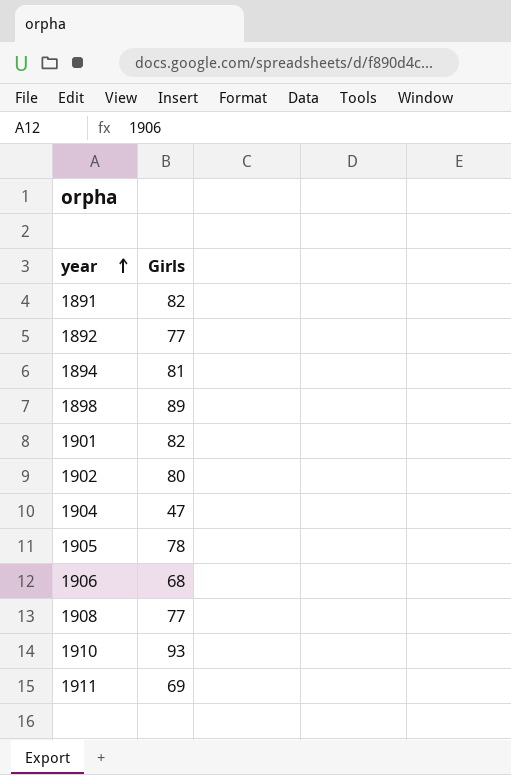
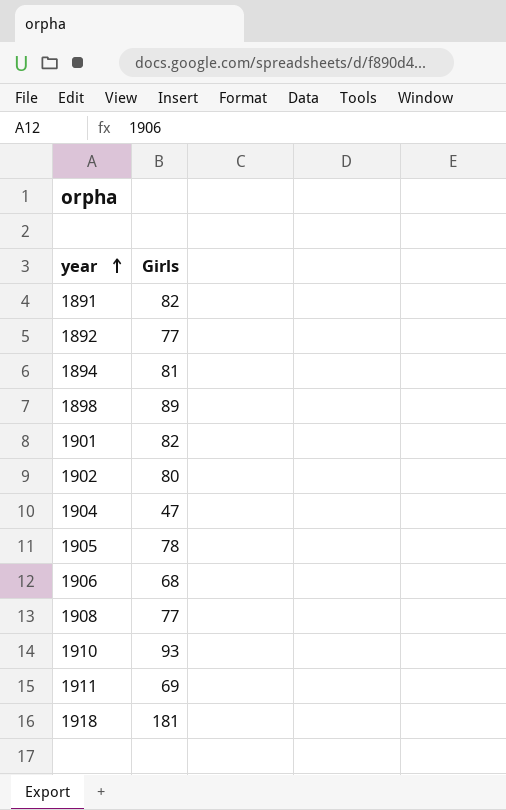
row 1918: none -> 181

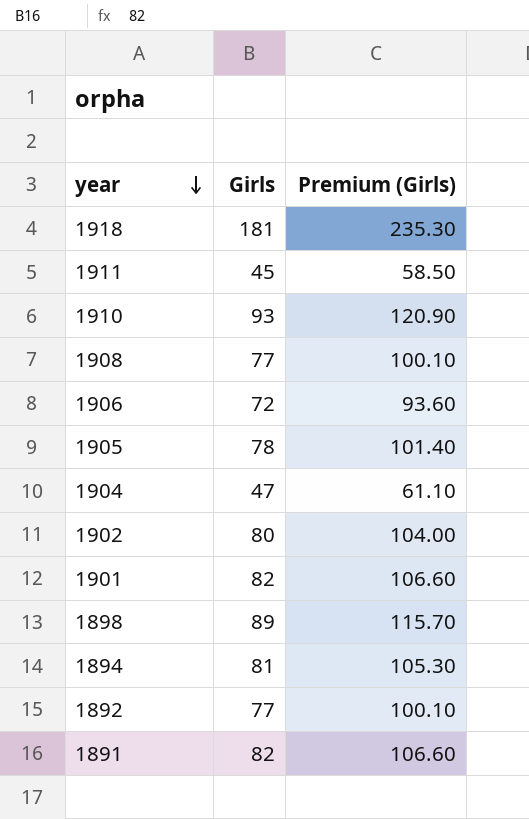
row order: year ascending -> year descending
column Premium (Girls) | formula: none -> [Girls] * 1.3
1911 | Girls: 69 -> 45
1906 | Girls: 68 -> 72

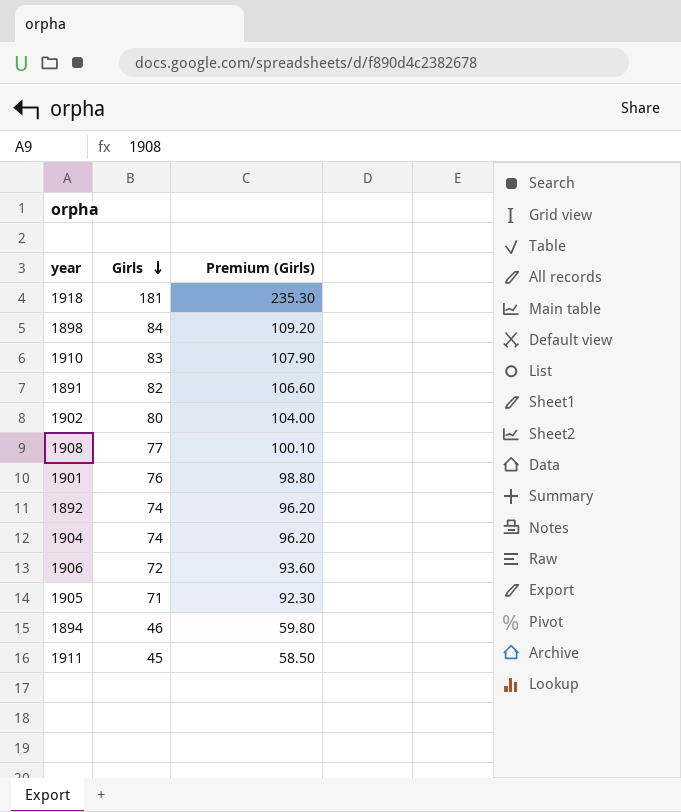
row order: year descending -> Girls descending
1898 | Girls: 89 -> 84
1898 | Premium (Girls): 115.70 -> 109.20
1910 | Girls: 93 -> 83
1910 | Premium (Girls): 120.90 -> 107.90
1901 | Girls: 82 -> 76
1901 | Premium (Girls): 106.60 -> 98.80
1892 | Girls: 77 -> 74
1892 | Premium (Girls): 100.10 -> 96.20
1904 | Girls: 47 -> 74
1904 | Premium (Girls): 61.10 -> 96.20
1905 | Girls: 78 -> 71
1905 | Premium (Girls): 101.40 -> 92.30
1894 | Girls: 81 -> 46
1894 | Premium (Girls): 105.30 -> 59.80

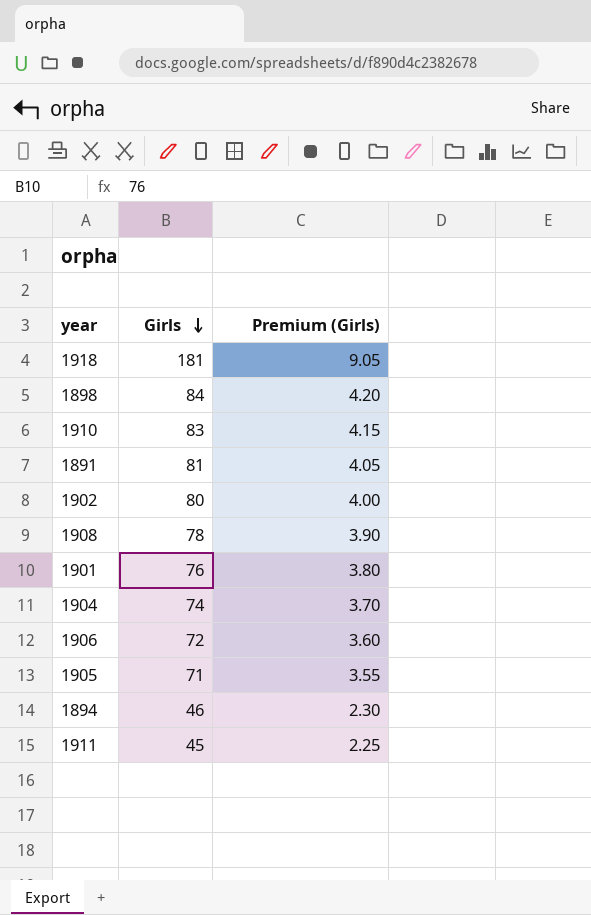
column Premium (Girls) | formula: [Girls] * 1.3 -> [Girls] * 0.05
row 1892: 74 | 96.20 -> none
1891 | Girls: 82 -> 81
1908 | Girls: 77 -> 78

